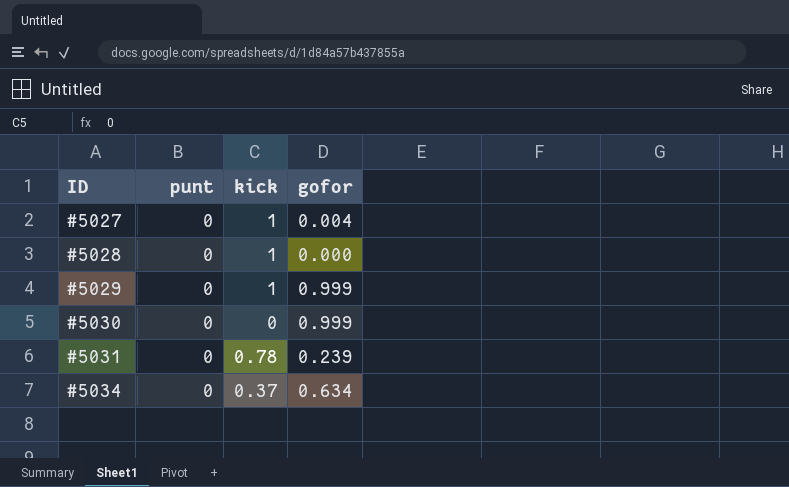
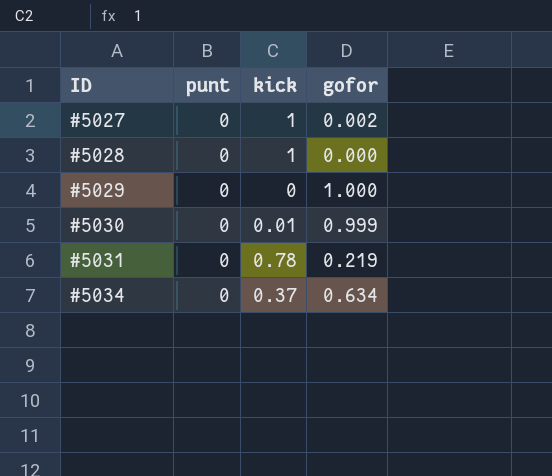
#5027 | gofor: 0.004 -> 0.002
#5029 | kick: 1 -> 0
#5029 | gofor: 0.999 -> 1.000
#5030 | kick: 0 -> 0.01
#5031 | gofor: 0.239 -> 0.219

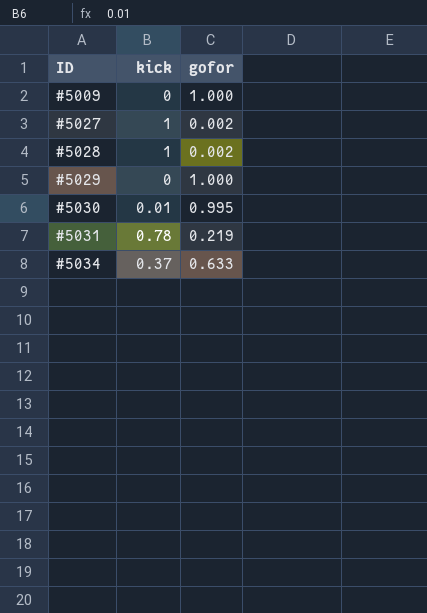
column punt | position: 2 -> none
row #5009: none -> 0 | 1.000
#5028 | gofor: 0.000 -> 0.002
#5030 | gofor: 0.999 -> 0.995
#5034 | gofor: 0.634 -> 0.633

